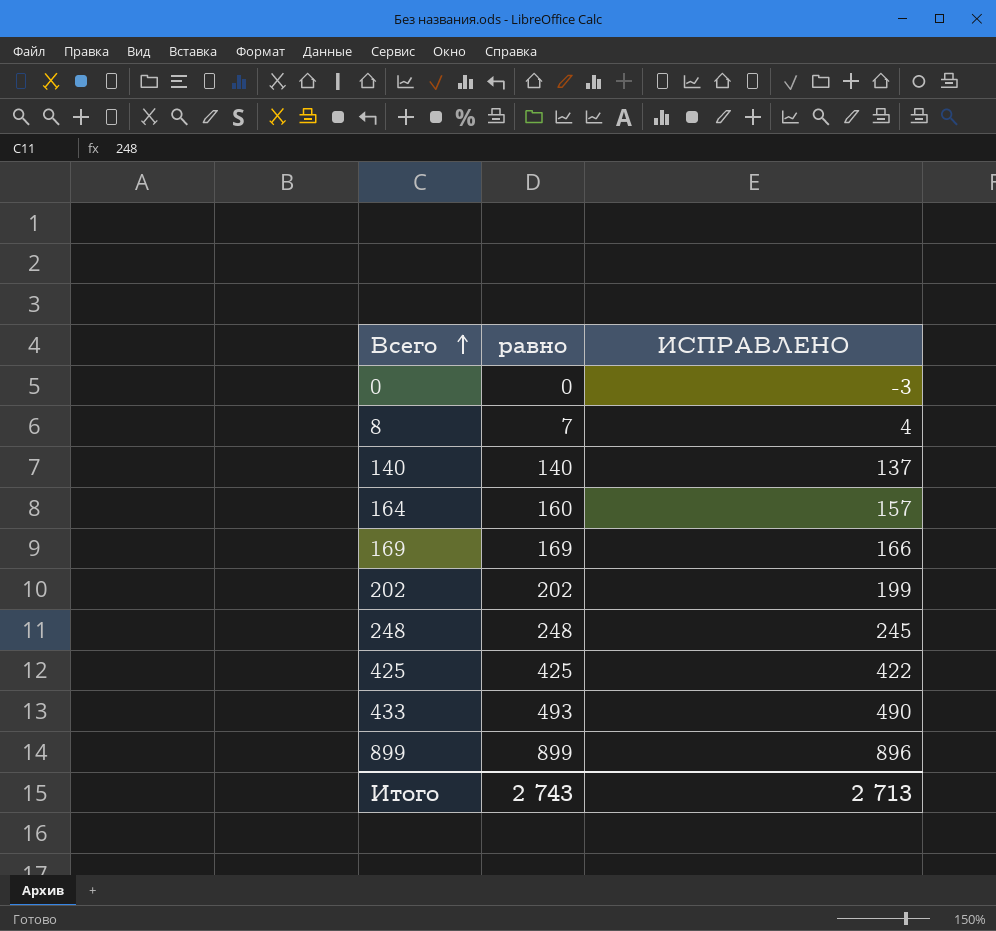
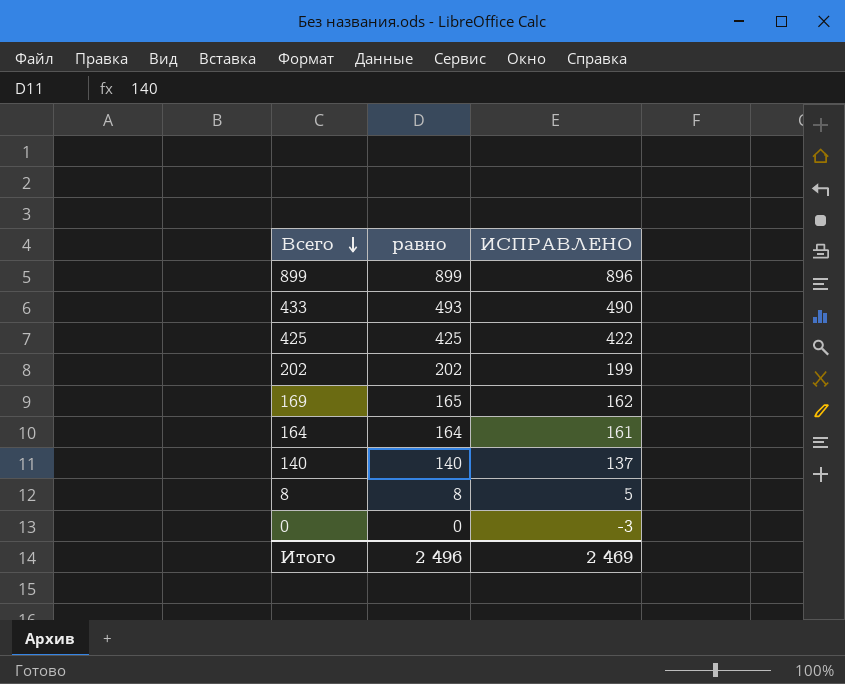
row order: Всего ascending -> Всего descending
row 248: 248 | 245 -> none
169 | равно: 169 -> 165
169 | ИСПРАВЛЕНО: 166 -> 162
164 | равно: 160 -> 164
164 | ИСПРАВЛЕНО: 157 -> 161
8 | равно: 7 -> 8
8 | ИСПРАВЛЕНО: 4 -> 5
Итого | равно: 2 743 -> 2 496
Итого | ИСПРАВЛЕНО: 2 713 -> 2 469

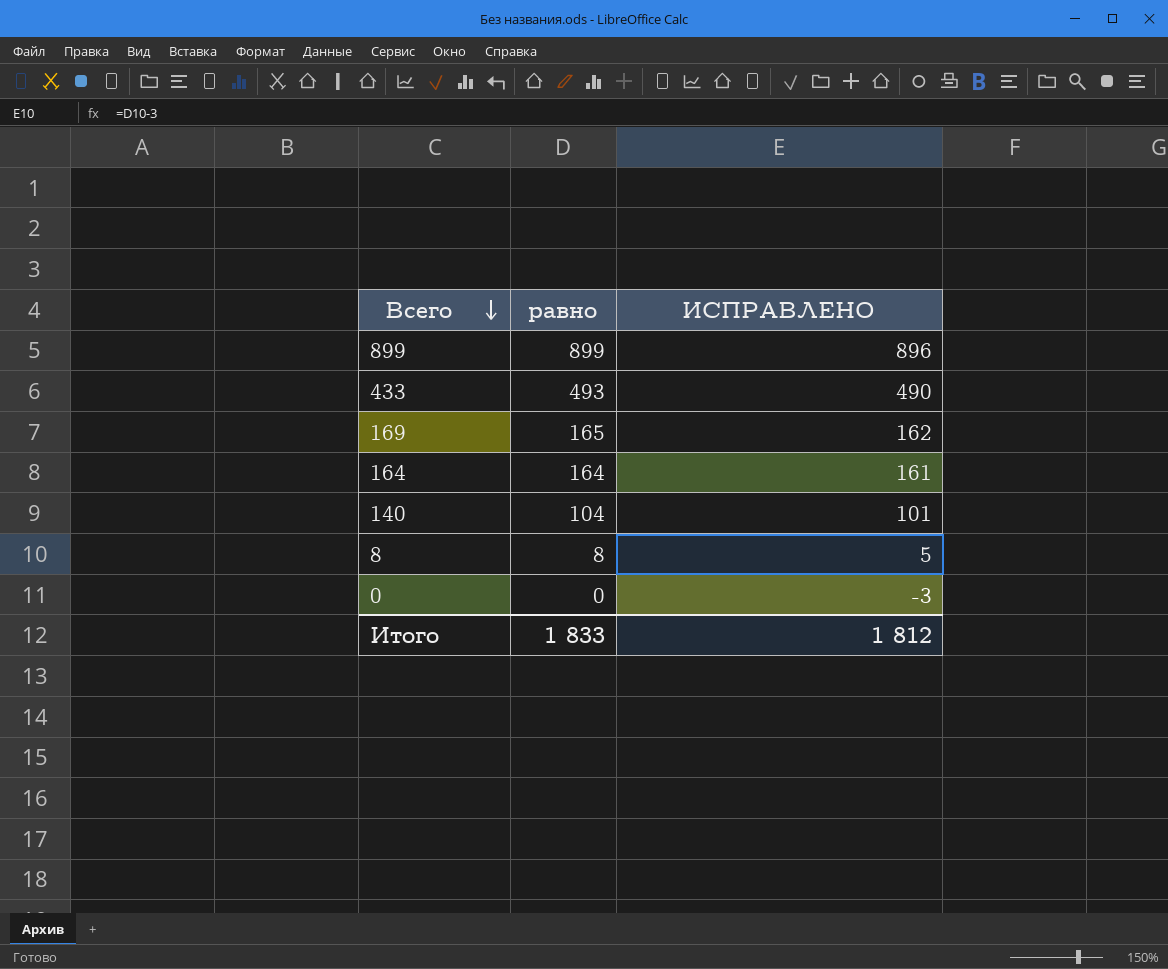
row 425: 425 | 422 -> none
row 202: 202 | 199 -> none
140 | равно: 140 -> 104
140 | ИСПРАВЛЕНО: 137 -> 101
Итого | равно: 2 496 -> 1 833
Итого | ИСПРАВЛЕНО: 2 469 -> 1 812

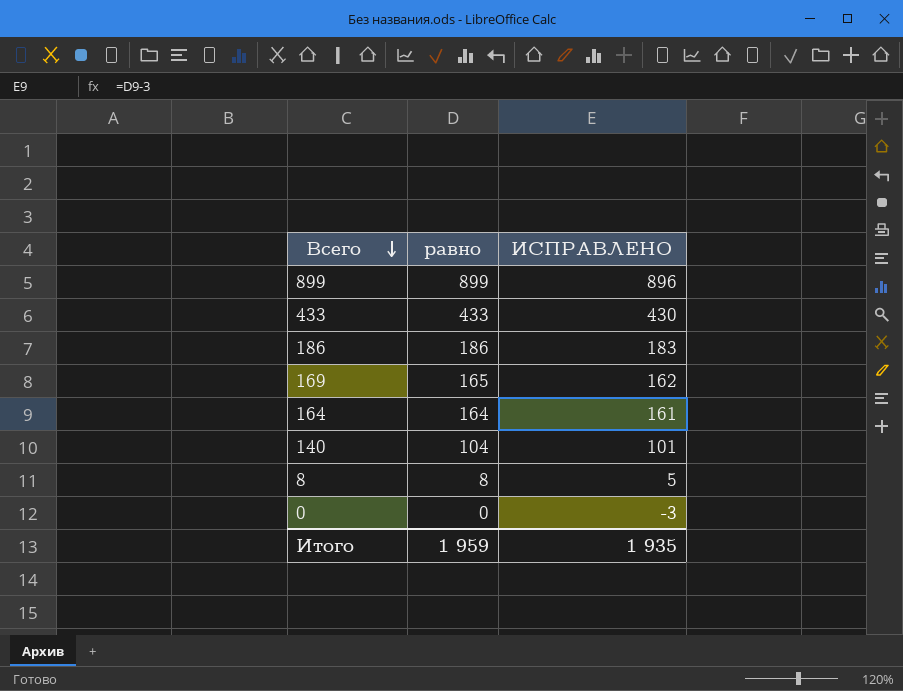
433 | равно: 493 -> 433
433 | ИСПРАВЛЕНО: 490 -> 430
row 186: none -> 186 | 183
Итого | равно: 1 833 -> 1 959
Итого | ИСПРАВЛЕНО: 1 812 -> 1 935

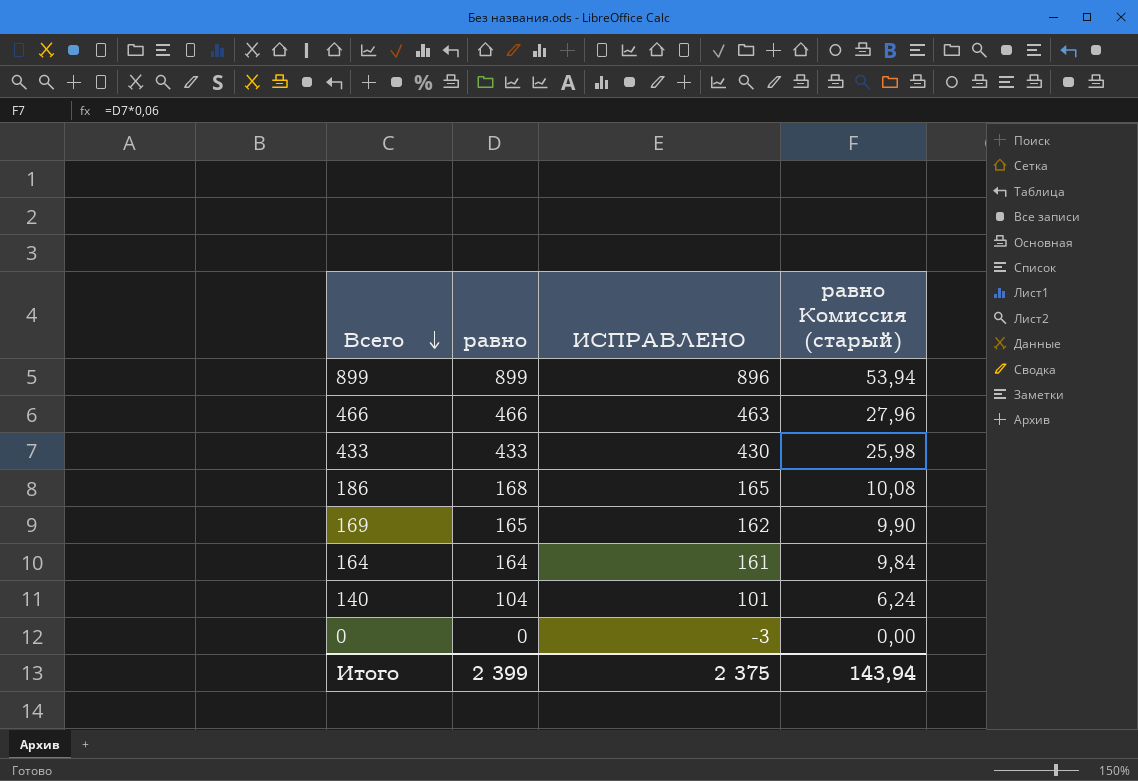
column равно Комиссия (старый) | formula: none -> [равно] * 0,06
row 8: 8 | 5 -> none
row 466: none -> 466 | 463 | 27,96
186 | равно: 186 -> 168
186 | ИСПРАВЛЕНО: 183 -> 165
Итого | равно: 1 959 -> 2 399
Итого | ИСПРАВЛЕНО: 1 935 -> 2 375

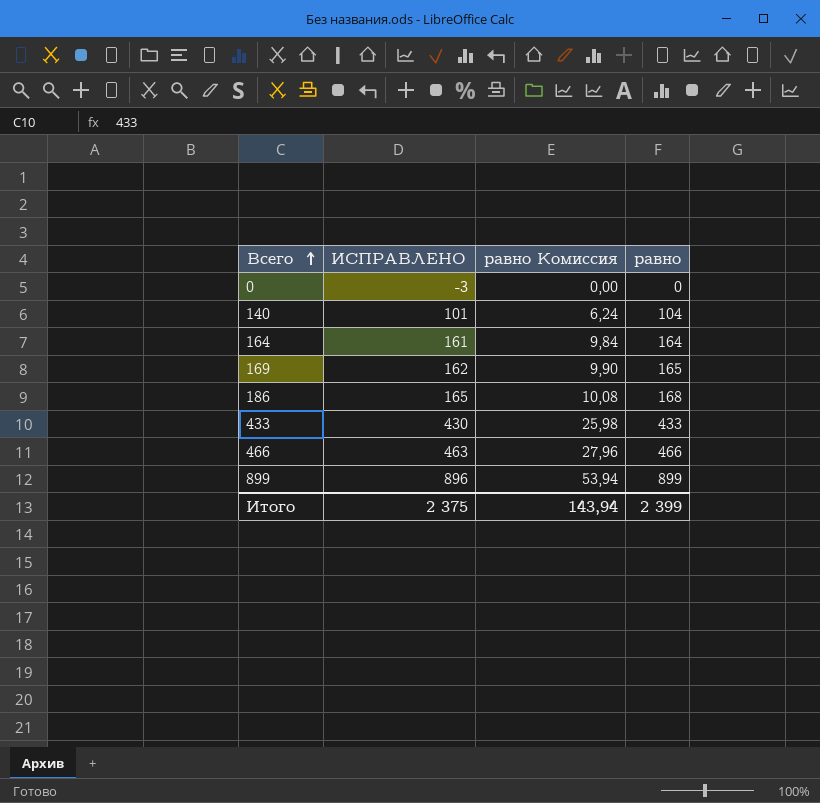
row order: Всего descending -> Всего ascending
column name: равно Комиссия (старый) -> равно Комиссия
column равно | position: 2 -> 4

